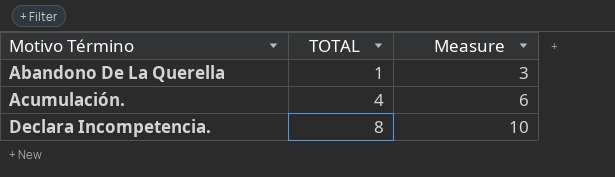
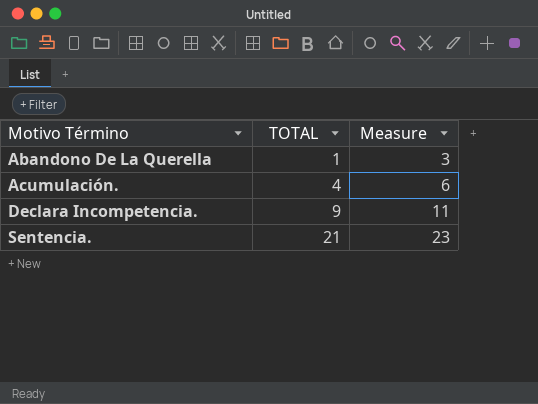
Declara Incompetencia. | TOTAL: 8 -> 9
Declara Incompetencia. | Measure: 10 -> 11
row Sentencia.: none -> 21 | 23

